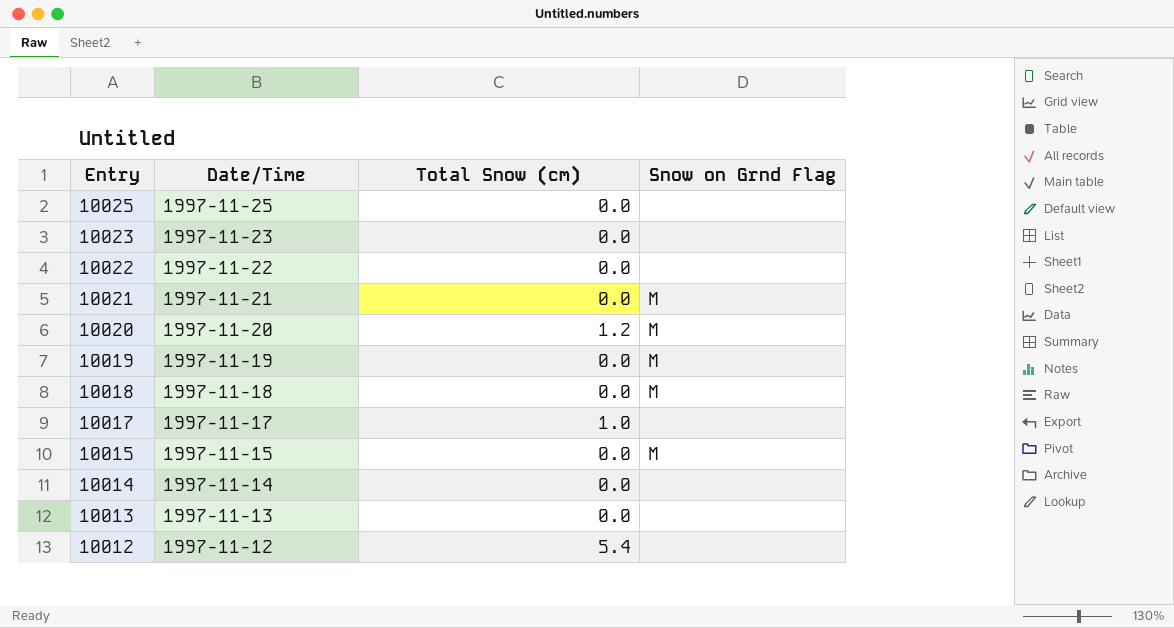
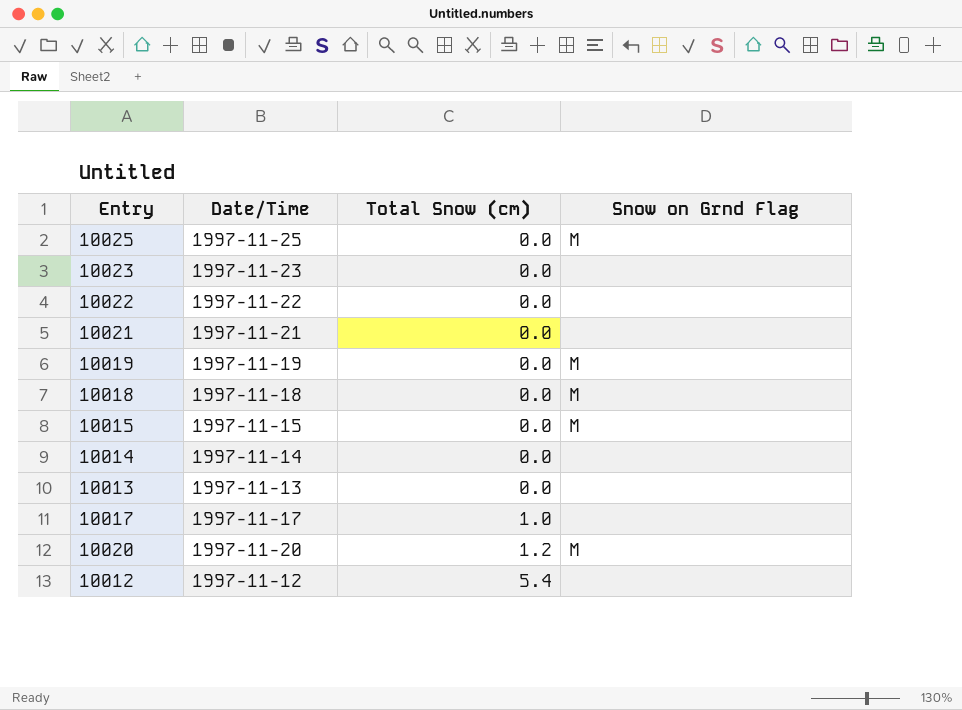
row order: Entry descending -> Total Snow (cm) ascending
10025 | Snow on Grnd Flag: none -> M
10021 | Snow on Grnd Flag: M -> none

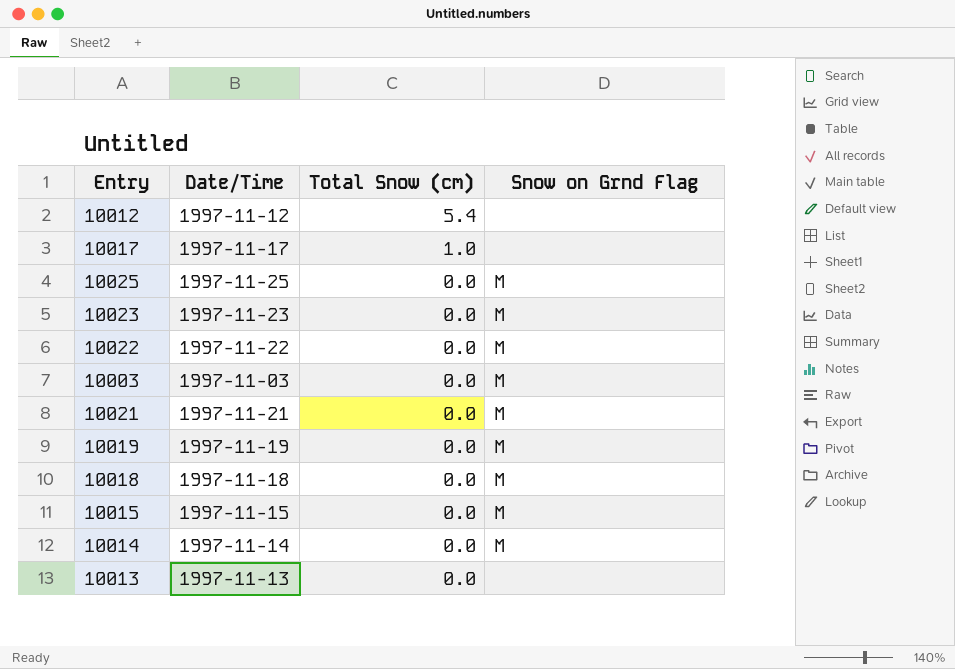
row order: Total Snow (cm) ascending -> Total Snow (cm) descending
row 10020: 1997-11-20 | 1.2 | M -> none
10023 | Snow on Grnd Flag: none -> M
10022 | Snow on Grnd Flag: none -> M
row 10003: none -> 1997-11-03 | 0.0 | M
10021 | Snow on Grnd Flag: none -> M
10014 | Snow on Grnd Flag: none -> M

